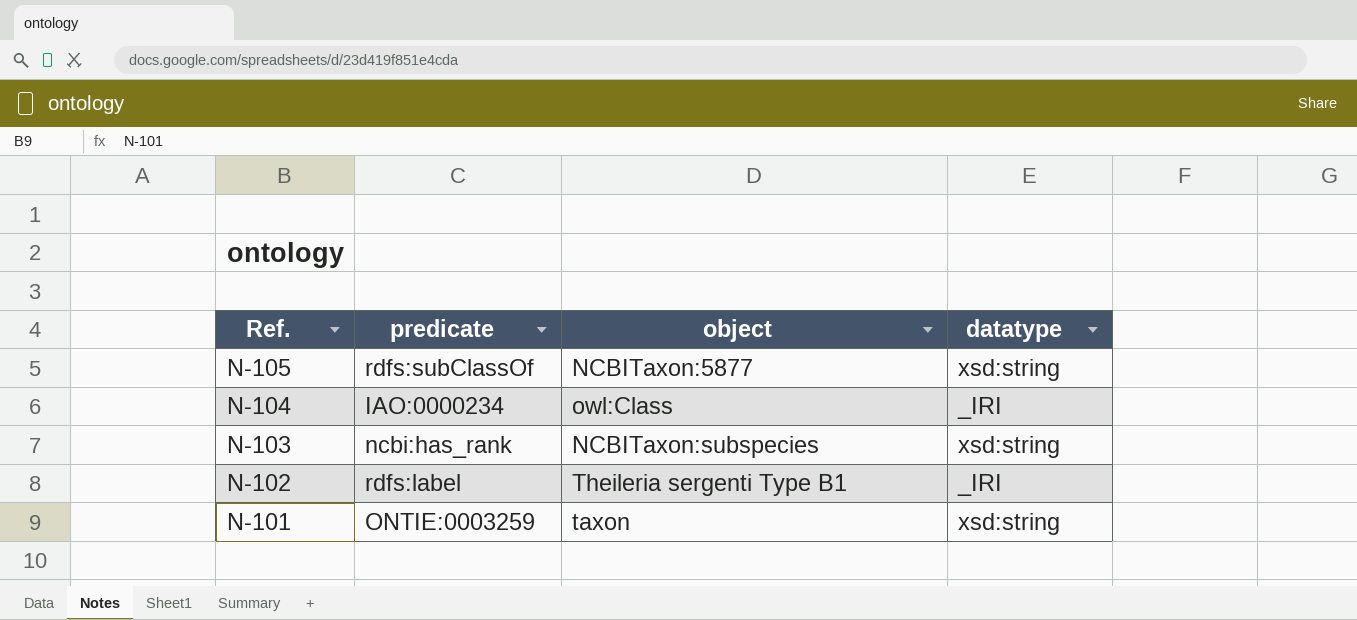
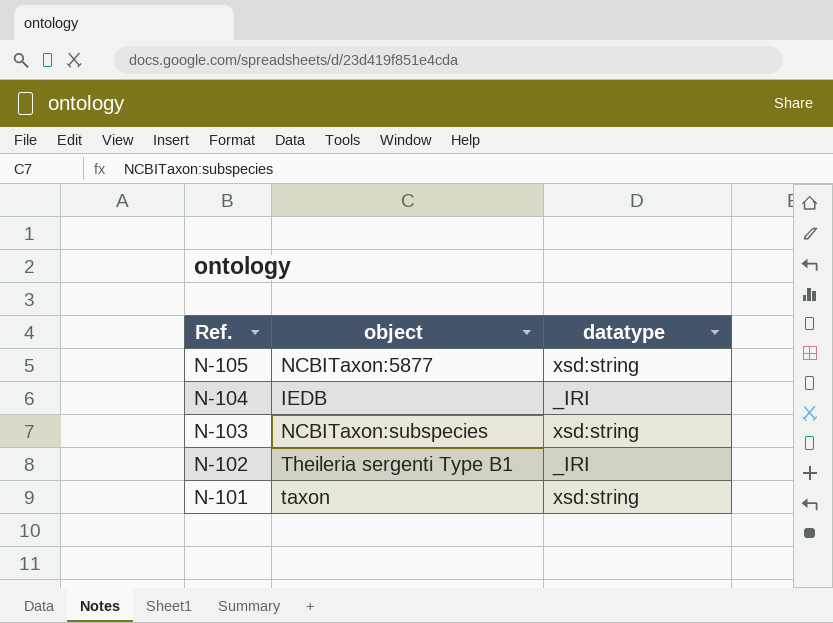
column predicate | position: 2 -> none
N-104 | object: owl:Class -> IEDB

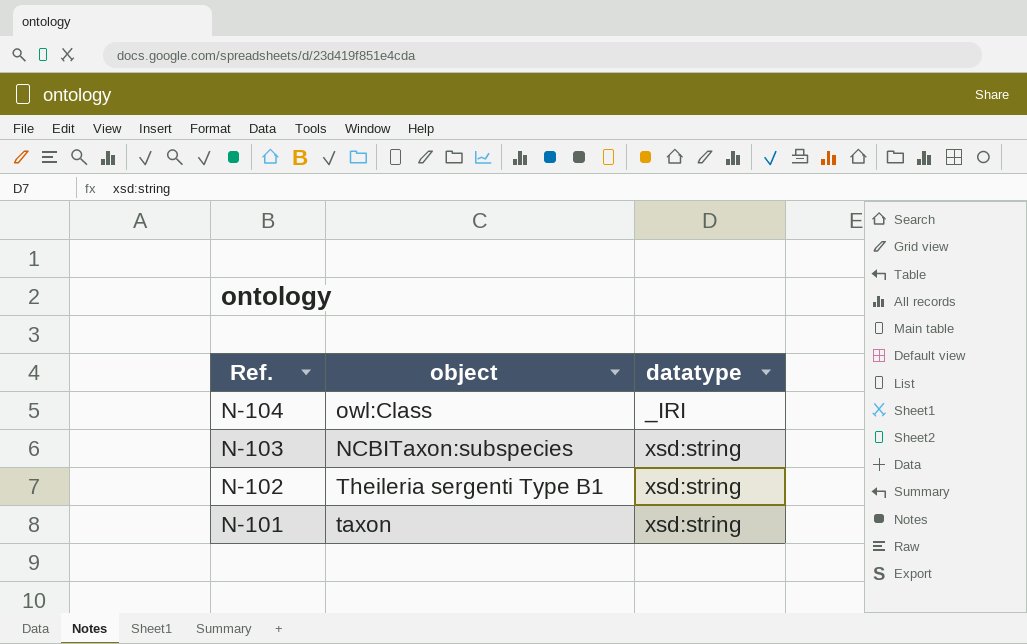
row N-105: NCBITaxon:5877 | xsd:string -> none
N-104 | object: IEDB -> owl:Class
N-102 | datatype: _IRI -> xsd:string

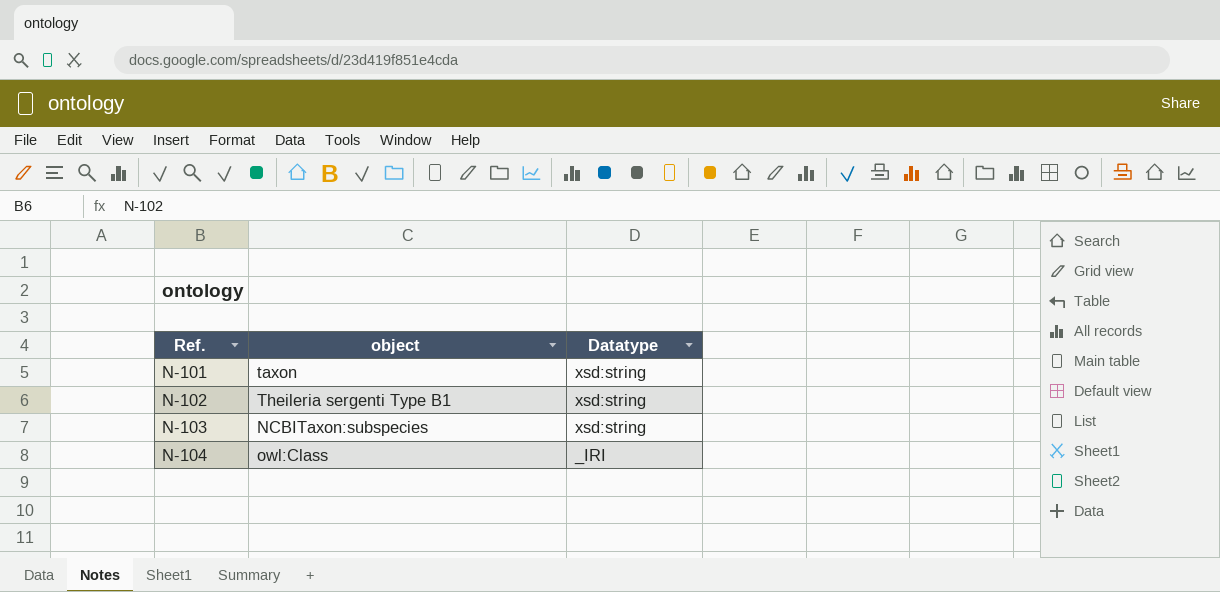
row order: Ref. descending -> Ref. ascending
column name: datatype -> Datatype

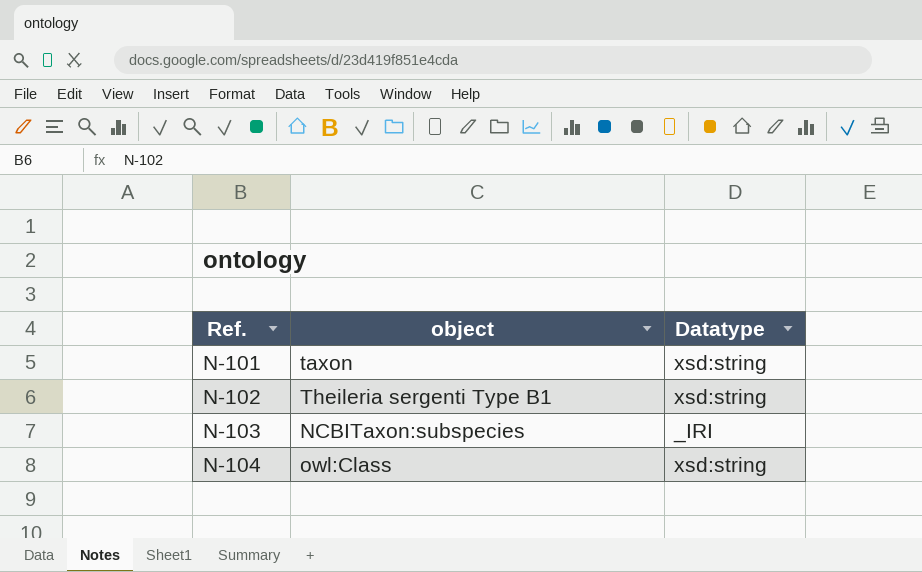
N-103 | Datatype: xsd:string -> _IRI
N-104 | Datatype: _IRI -> xsd:string

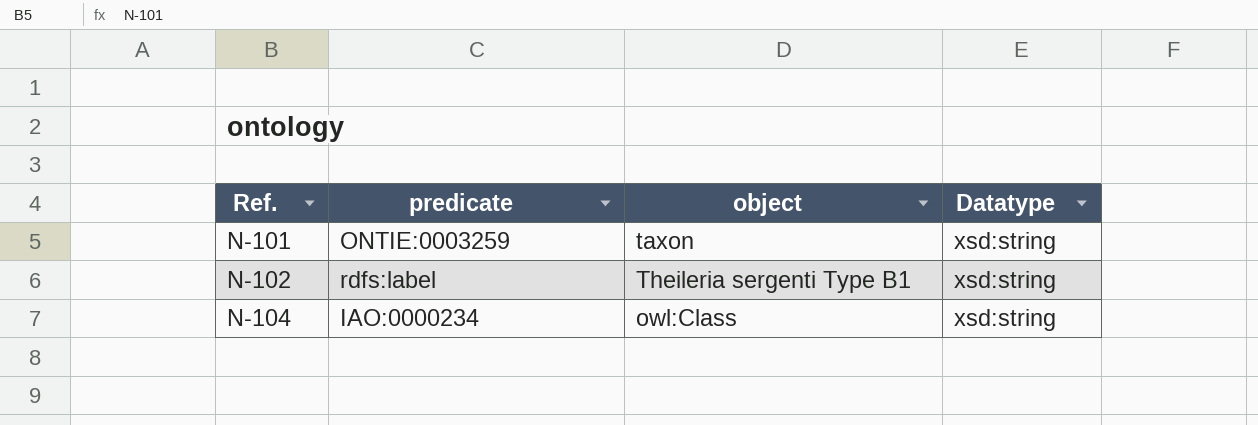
column predicate | position: none -> 2
row N-103: NCBITaxon:subspecies | _IRI -> none

